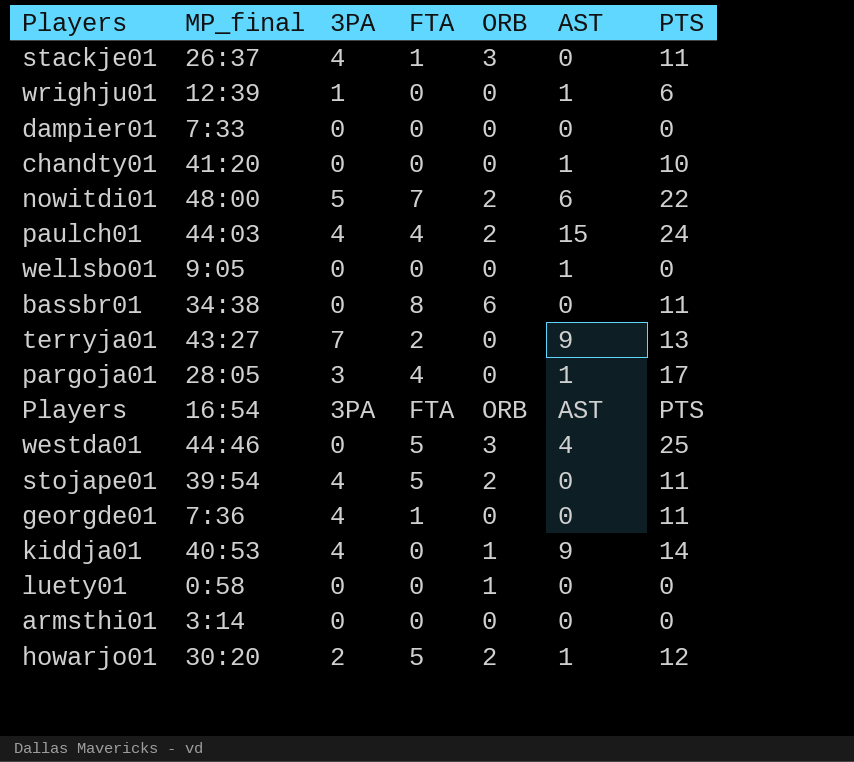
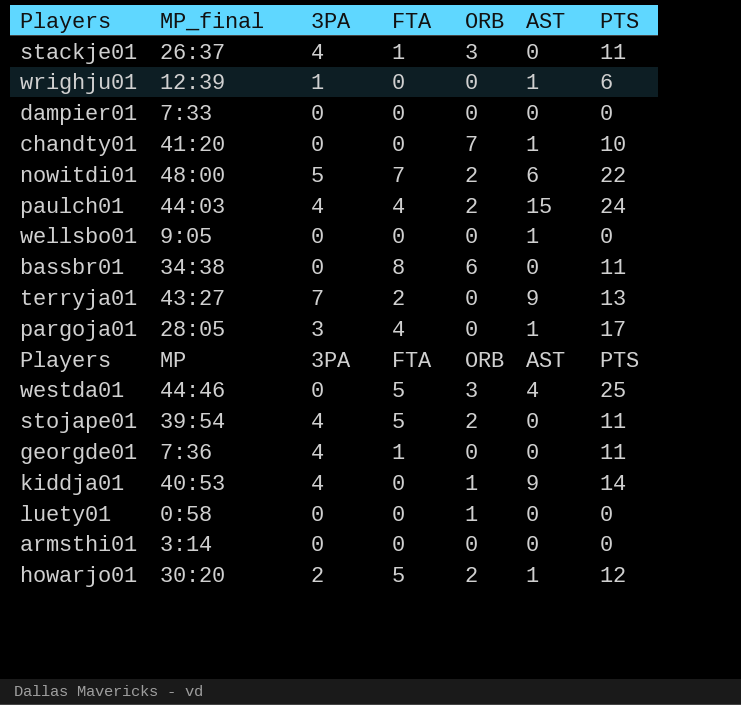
chandty01 | ORB: 0 -> 7
Players | MP_final: 16:54 -> MP

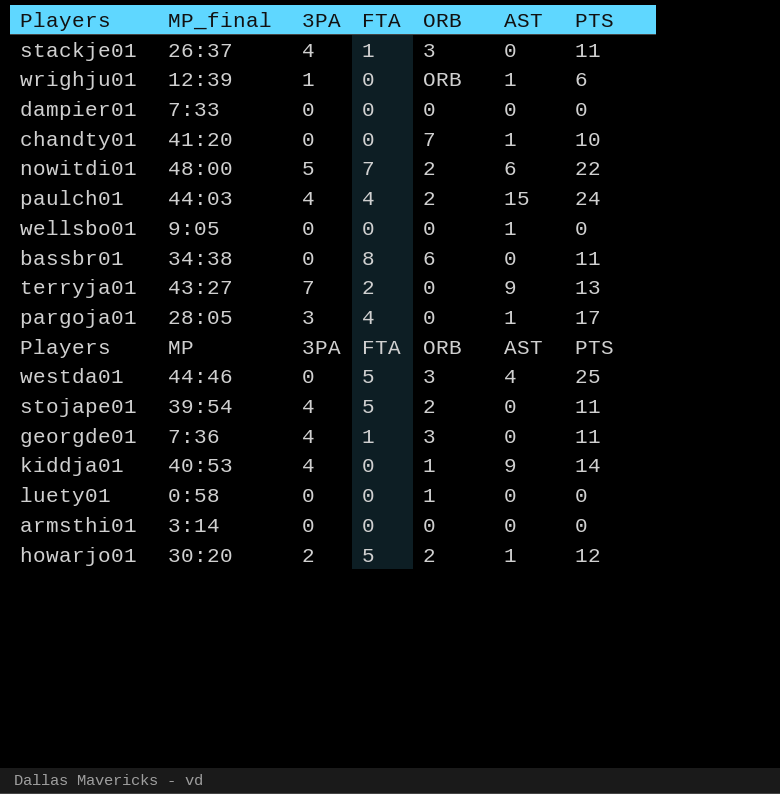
wrighju01 | ORB: 0 -> ORB
georgde01 | ORB: 0 -> 3

